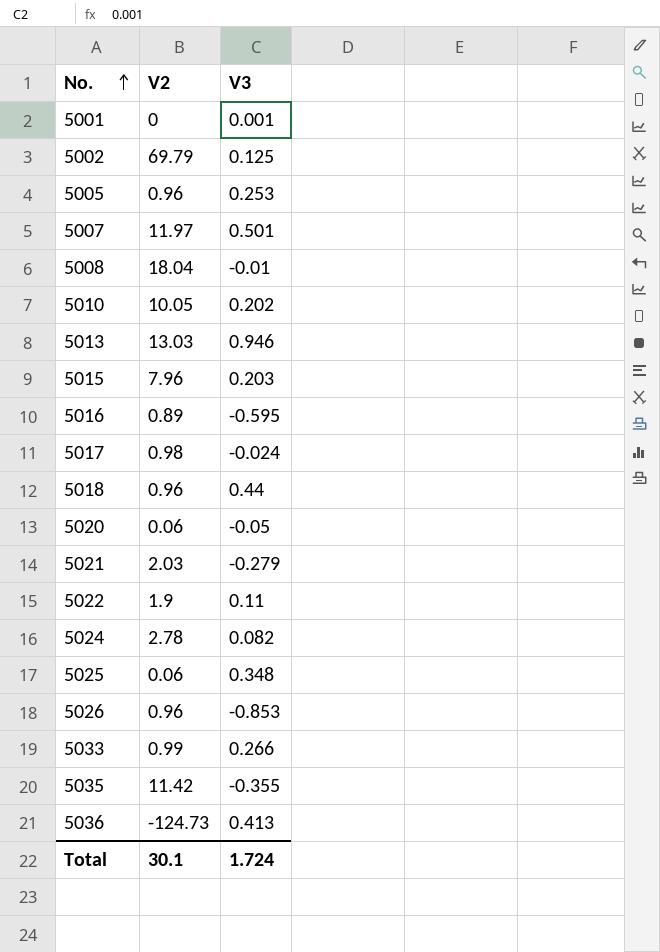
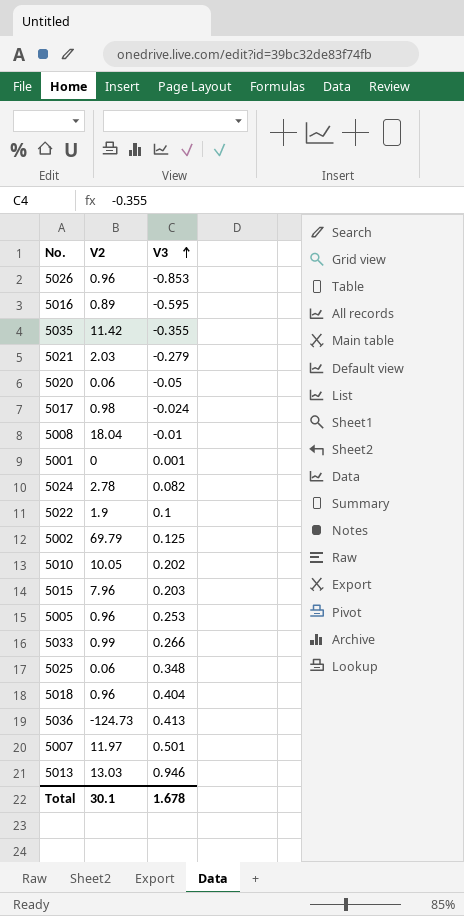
row order: No. ascending -> V3 ascending
5022 | V3: 0.11 -> 0.1
5018 | V3: 0.44 -> 0.404
Total | V3: 1.724 -> 1.678

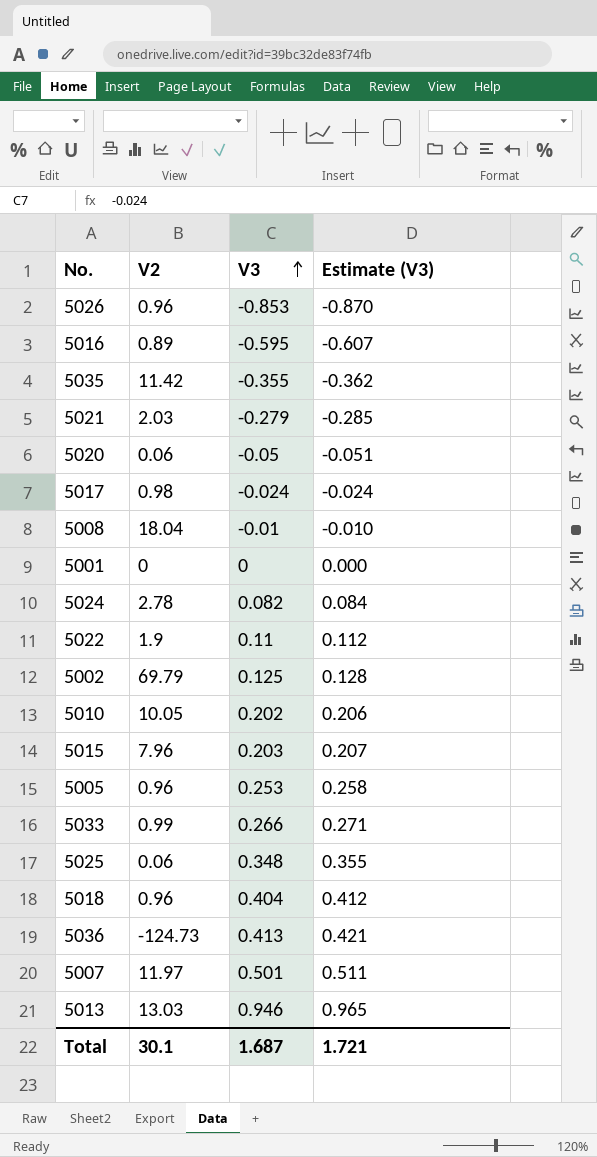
column Estimate (V3) | formula: none -> [V3] * 1.02
5001 | V3: 0.001 -> 0
5022 | V3: 0.1 -> 0.11
Total | V3: 1.678 -> 1.687

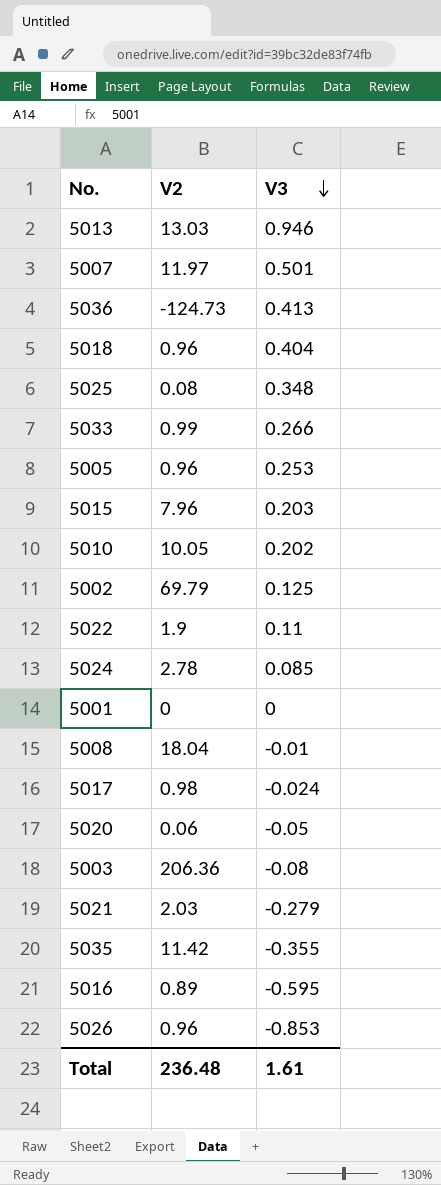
row order: V3 ascending -> V3 descending
column Estimate (V3) | formula: [V3] * 1.02 -> none
5025 | V2: 0.06 -> 0.08
5024 | V3: 0.082 -> 0.085
row 5003: none -> 206.36 | -0.08
Total | V2: 30.1 -> 236.48
Total | V3: 1.687 -> 1.61

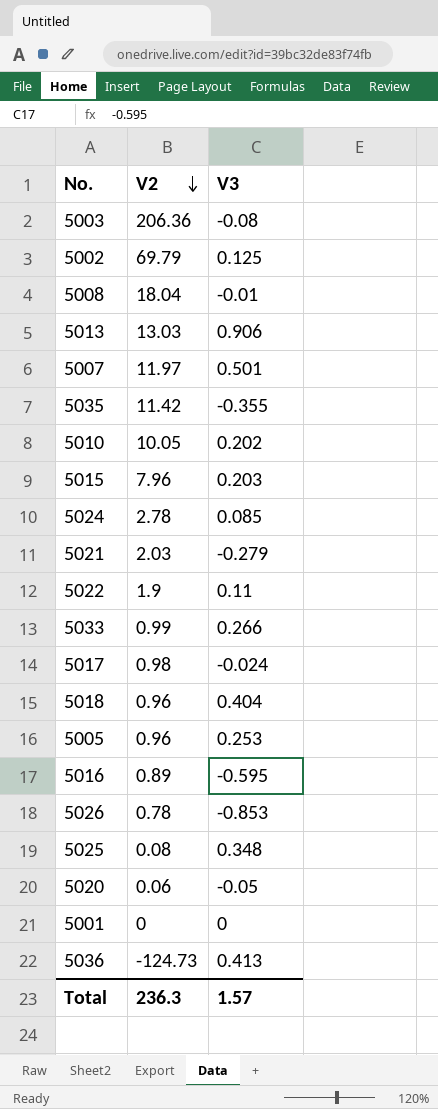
row order: V3 descending -> V2 descending
5013 | V3: 0.946 -> 0.906
5026 | V2: 0.96 -> 0.78
Total | V2: 236.48 -> 236.3
Total | V3: 1.61 -> 1.57

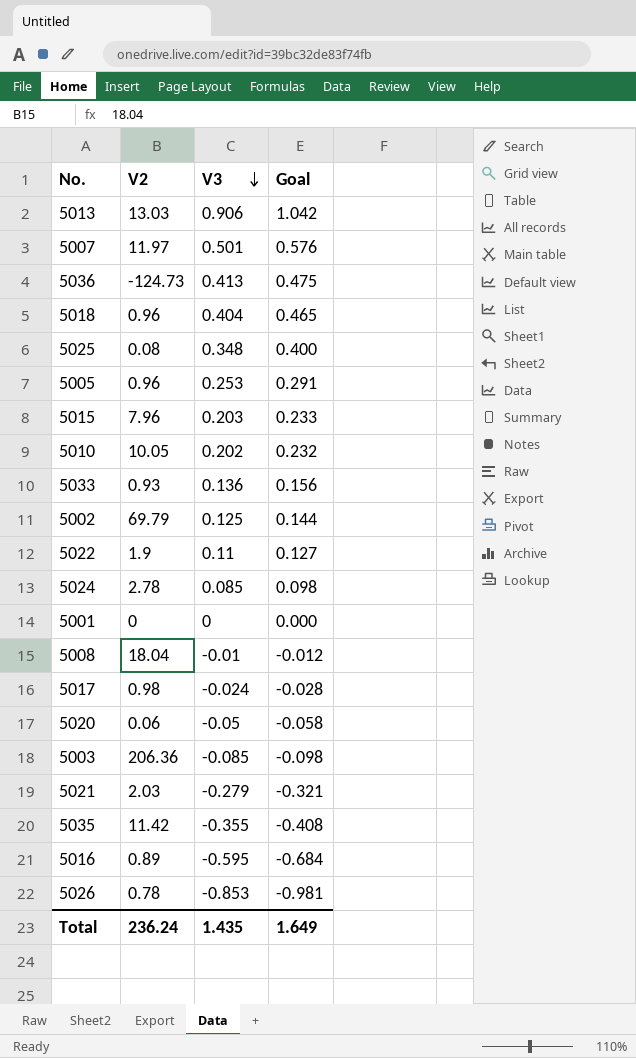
row order: V2 descending -> V3 descending
column Goal | formula: none -> [V3] * 1.15
5033 | V2: 0.99 -> 0.93
5033 | V3: 0.266 -> 0.136
5003 | V3: -0.08 -> -0.085
Total | V2: 236.3 -> 236.24
Total | V3: 1.57 -> 1.435

